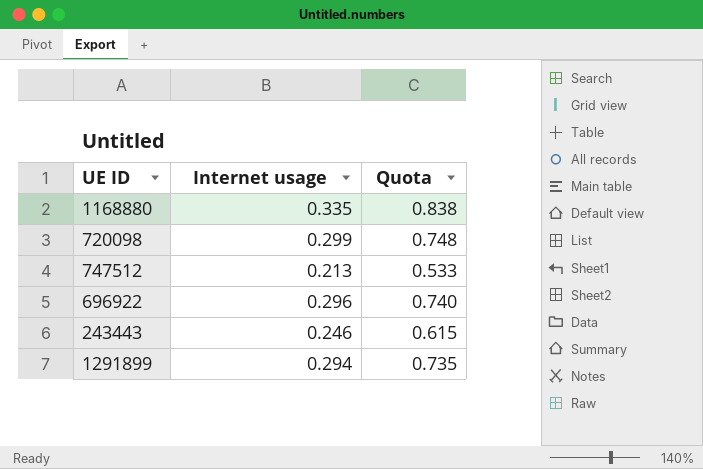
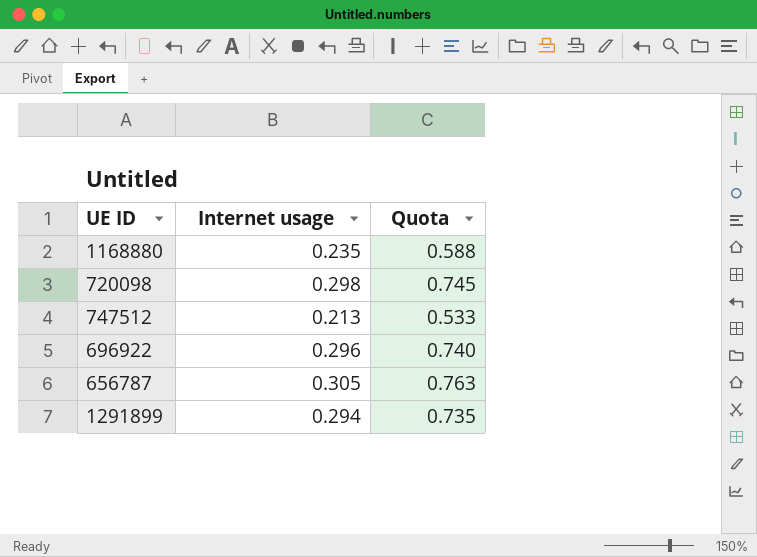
row 243443: 0.246 | 0.615 -> none
1168880 | Internet usage: 0.335 -> 0.235
1168880 | Quota: 0.838 -> 0.588
720098 | Internet usage: 0.299 -> 0.298
720098 | Quota: 0.748 -> 0.745
row 656787: none -> 0.305 | 0.763

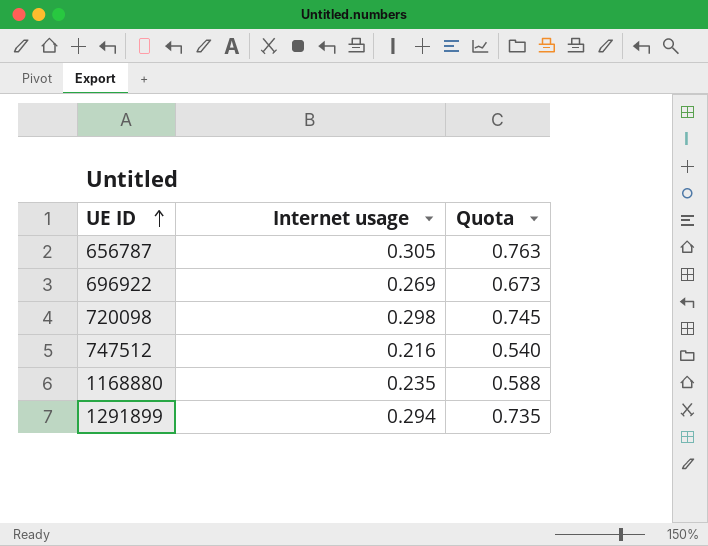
row order: none -> UE ID ascending
696922 | Internet usage: 0.296 -> 0.269
696922 | Quota: 0.740 -> 0.673
747512 | Internet usage: 0.213 -> 0.216
747512 | Quota: 0.533 -> 0.540

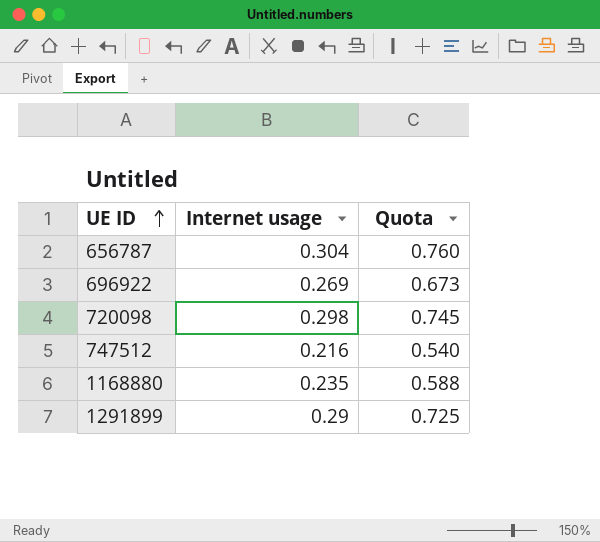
656787 | Internet usage: 0.305 -> 0.304
656787 | Quota: 0.763 -> 0.760
1291899 | Internet usage: 0.294 -> 0.29
1291899 | Quota: 0.735 -> 0.725

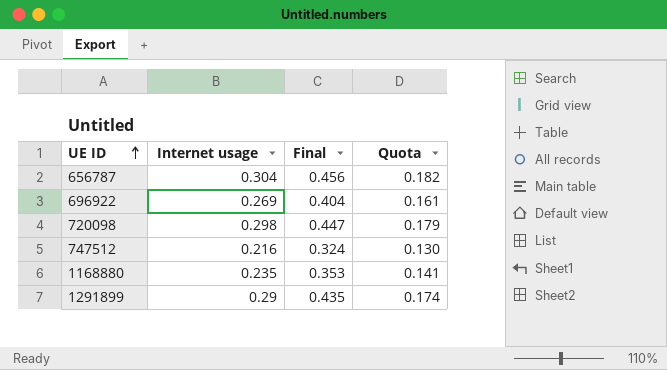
column Final | formula: none -> [Internet usage] * 1.5
column Quota | formula: [Internet usage] * 2.5 -> [Internet usage] * 0.6

